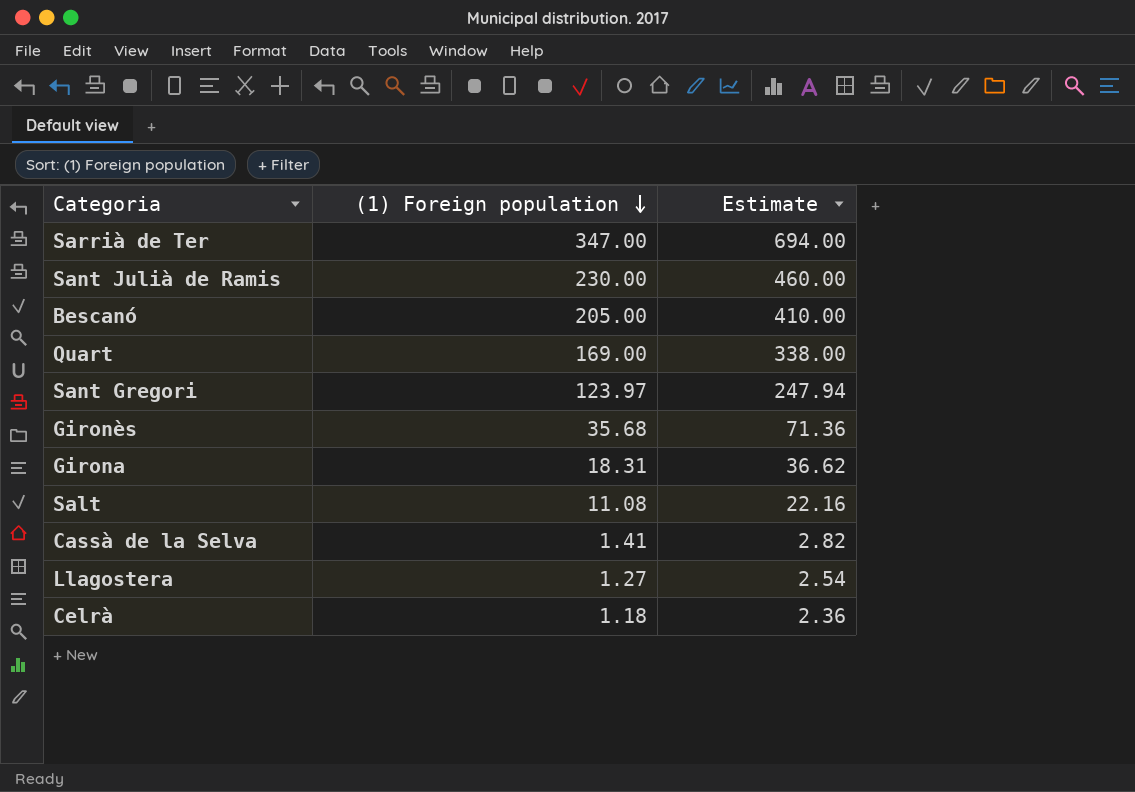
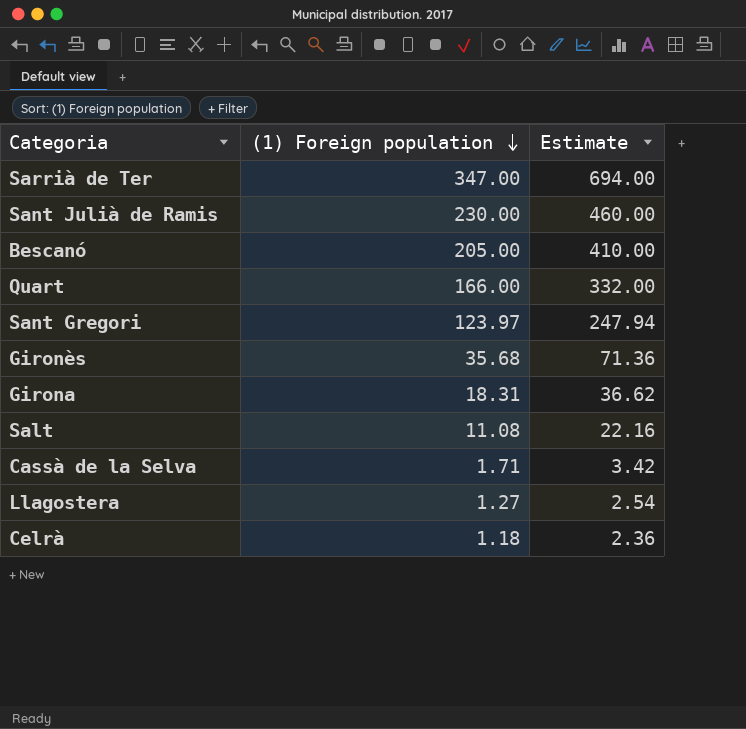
Quart | (1) Foreign population: 169.00 -> 166.00
Quart | Estimate: 338.00 -> 332.00
Cassà de la Selva | (1) Foreign population: 1.41 -> 1.71
Cassà de la Selva | Estimate: 2.82 -> 3.42

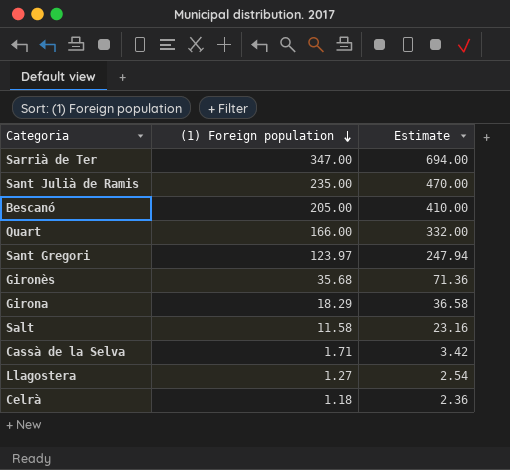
Sant Julià de Ramis | (1) Foreign population: 230.00 -> 235.00
Sant Julià de Ramis | Estimate: 460.00 -> 470.00
Girona | (1) Foreign population: 18.31 -> 18.29
Girona | Estimate: 36.62 -> 36.58
Salt | (1) Foreign population: 11.08 -> 11.58
Salt | Estimate: 22.16 -> 23.16

